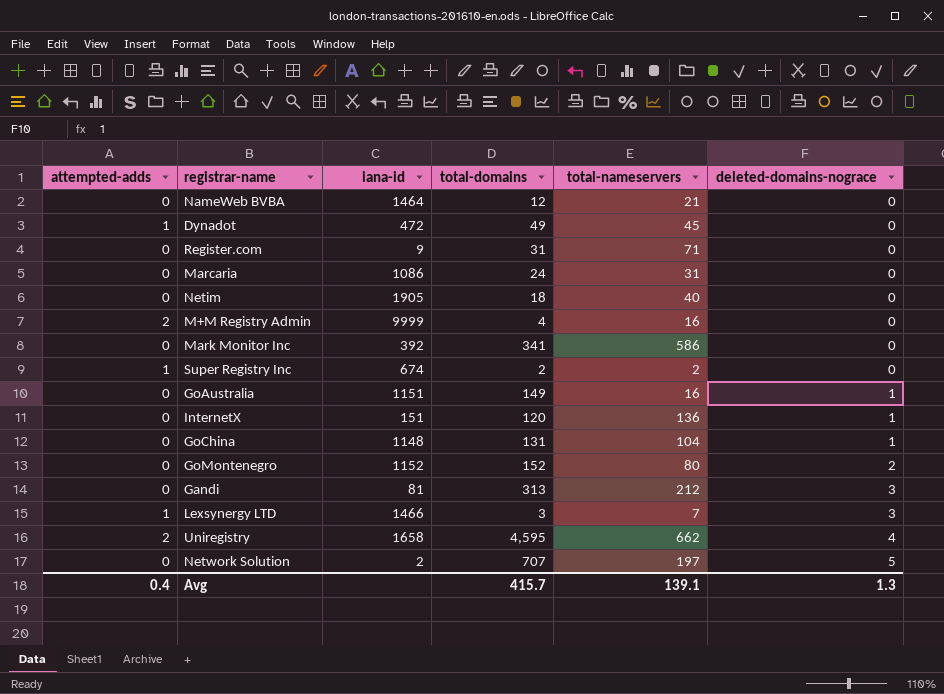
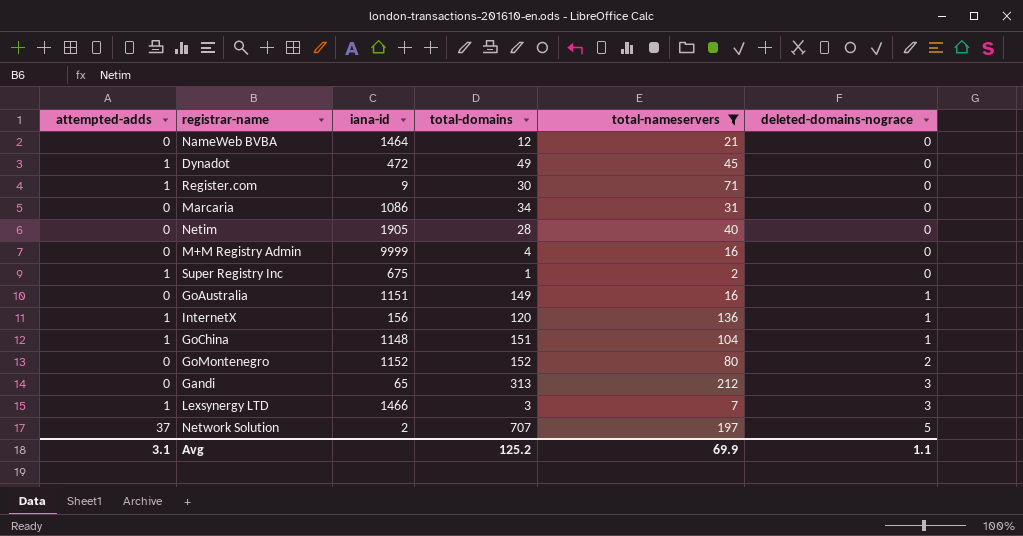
filter: none -> total-nameservers <= 212
Register.com | attempted-adds: 0 -> 1
Register.com | total-domains: 31 -> 30
Marcaria | total-domains: 24 -> 34
Netim | total-domains: 18 -> 28
M+M Registry Admin | attempted-adds: 2 -> 0
Super Registry Inc | iana-id: 674 -> 675
Super Registry Inc | total-domains: 2 -> 1
InternetX | attempted-adds: 0 -> 1
InternetX | iana-id: 151 -> 156
GoChina | attempted-adds: 0 -> 1
GoChina | total-domains: 131 -> 151
Gandi | iana-id: 81 -> 65
Network Solution | attempted-adds: 0 -> 37
Avg | attempted-adds: 0.4 -> 3.1
Avg | total-domains: 415.7 -> 125.2
Avg | total-nameservers: 139.1 -> 69.9
Avg | deleted-domains-nograce: 1.3 -> 1.1

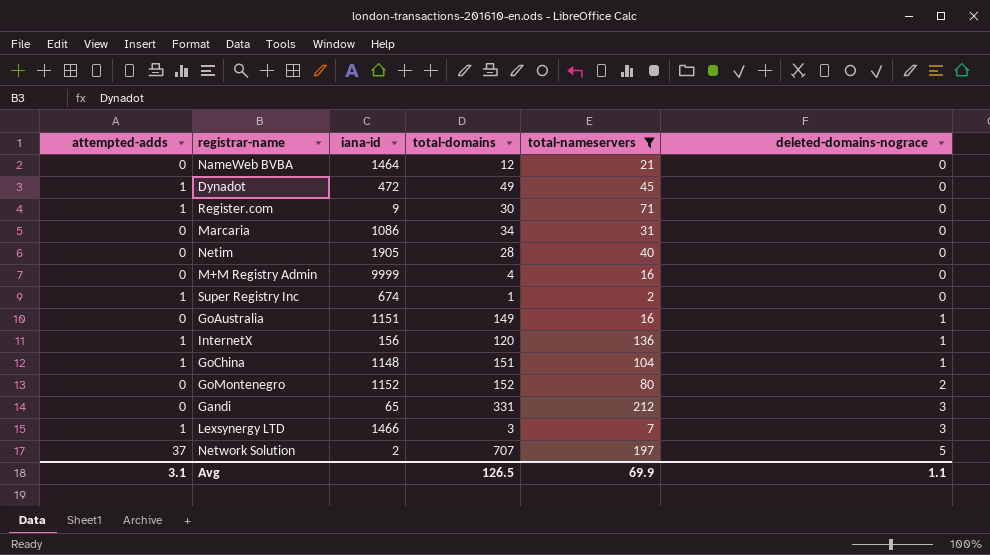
Super Registry Inc | iana-id: 675 -> 674
Gandi | total-domains: 313 -> 331
Avg | total-domains: 125.2 -> 126.5

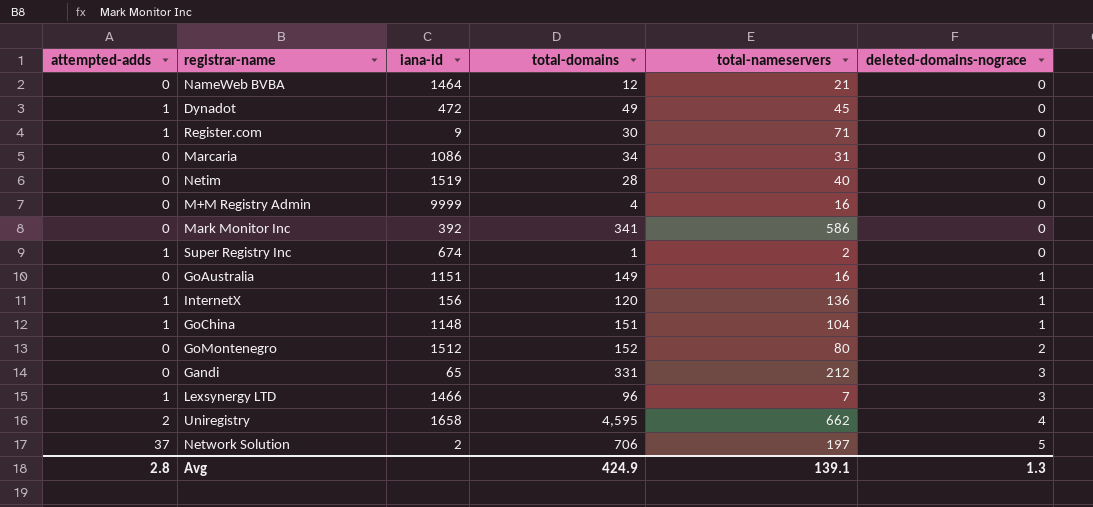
filter: total-nameservers <= 212 -> none
Netim | iana-id: 1905 -> 1519
GoMontenegro | iana-id: 1152 -> 1512
Lexsynergy LTD | total-domains: 3 -> 96
Network Solution | total-domains: 707 -> 706
Avg | attempted-adds: 3.1 -> 2.8
Avg | total-domains: 126.5 -> 424.9
Avg | total-nameservers: 69.9 -> 139.1
Avg | deleted-domains-nograce: 1.1 -> 1.3

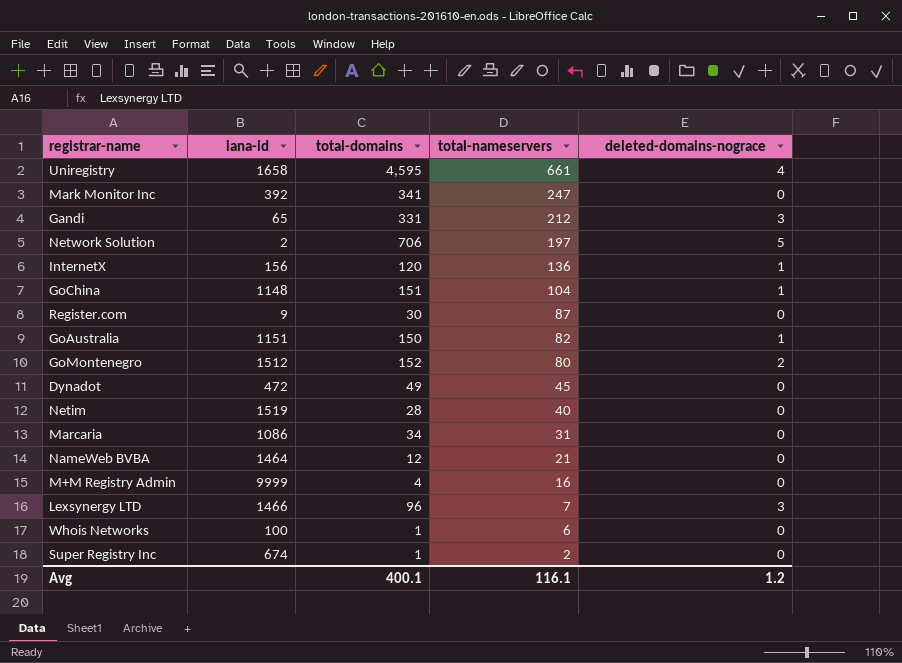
row order: deleted-domains-nograce ascending -> total-nameservers descending
column attempted-adds | position: 1 -> none
Uniregistry | total-nameservers: 662 -> 661
Mark Monitor Inc | total-nameservers: 586 -> 247
Register.com | total-nameservers: 71 -> 87
GoAustralia | total-domains: 149 -> 150
GoAustralia | total-nameservers: 16 -> 82
row Whois Networks: none -> 100 | 1 | 6 | 0
Avg | total-domains: 424.9 -> 400.1
Avg | total-nameservers: 139.1 -> 116.1
Avg | deleted-domains-nograce: 1.3 -> 1.2

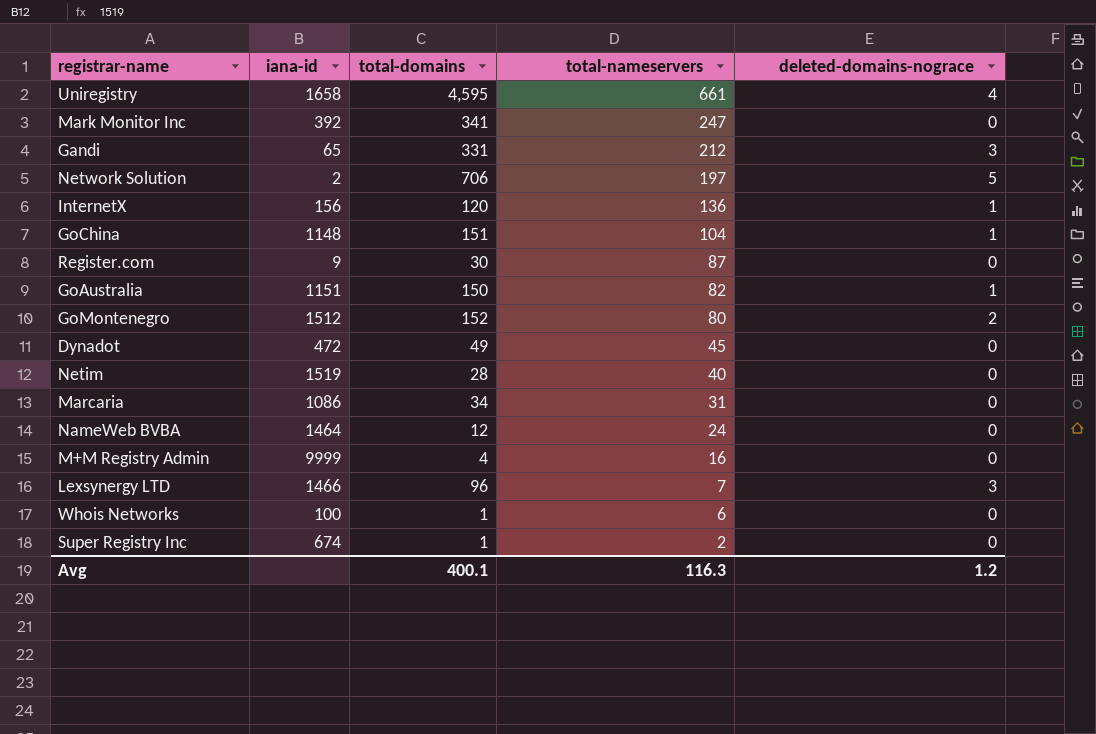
NameWeb BVBA | total-nameservers: 21 -> 24
Avg | total-nameservers: 116.1 -> 116.3

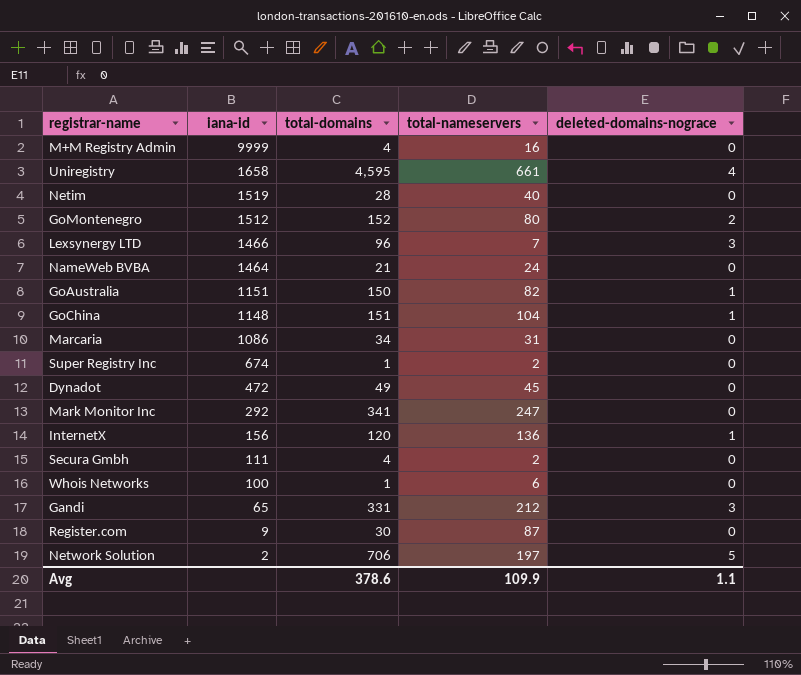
row order: total-nameservers descending -> iana-id descending
NameWeb BVBA | total-domains: 12 -> 21
Mark Monitor Inc | iana-id: 392 -> 292
row Secura Gmbh: none -> 111 | 4 | 2 | 0
Avg | total-domains: 400.1 -> 378.6
Avg | total-nameservers: 116.3 -> 109.9
Avg | deleted-domains-nograce: 1.2 -> 1.1

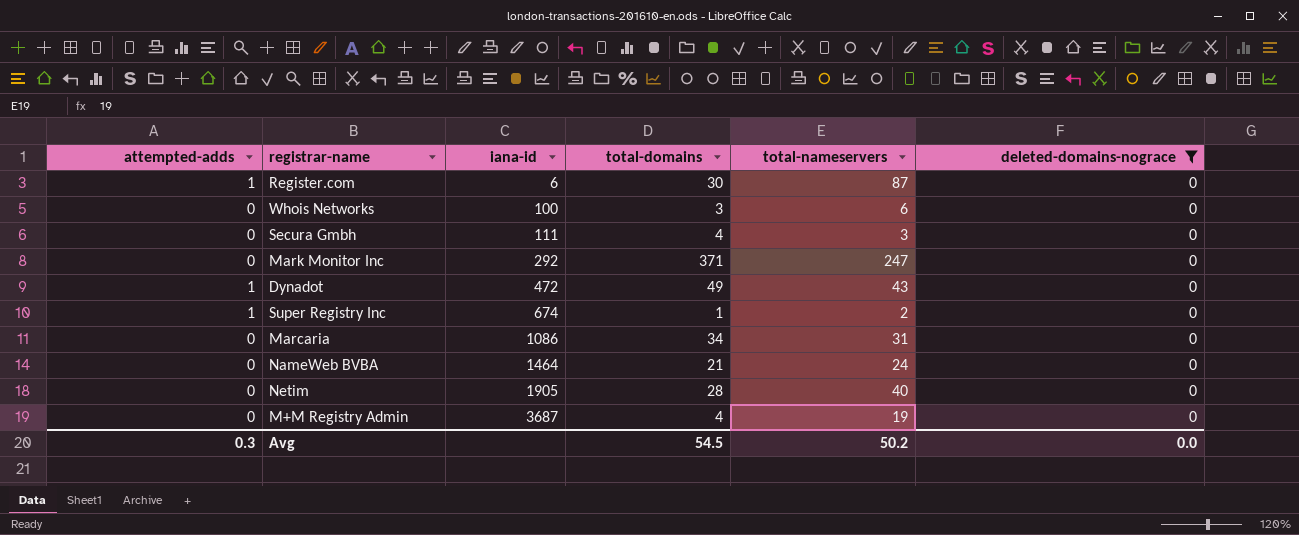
filter: none -> deleted-domains-nograce = 0
row order: iana-id descending -> iana-id ascending
column attempted-adds | position: none -> 1
Register.com | iana-id: 9 -> 6
Whois Networks | total-domains: 1 -> 3
Secura Gmbh | total-nameservers: 2 -> 3
Mark Monitor Inc | total-domains: 341 -> 371
Dynadot | total-nameservers: 45 -> 43
Netim | iana-id: 1519 -> 1905
M+M Registry Admin | iana-id: 9999 -> 3687
M+M Registry Admin | total-nameservers: 16 -> 19
Avg | total-domains: 378.6 -> 54.5
Avg | total-nameservers: 109.9 -> 50.2
Avg | deleted-domains-nograce: 1.1 -> 0.0

